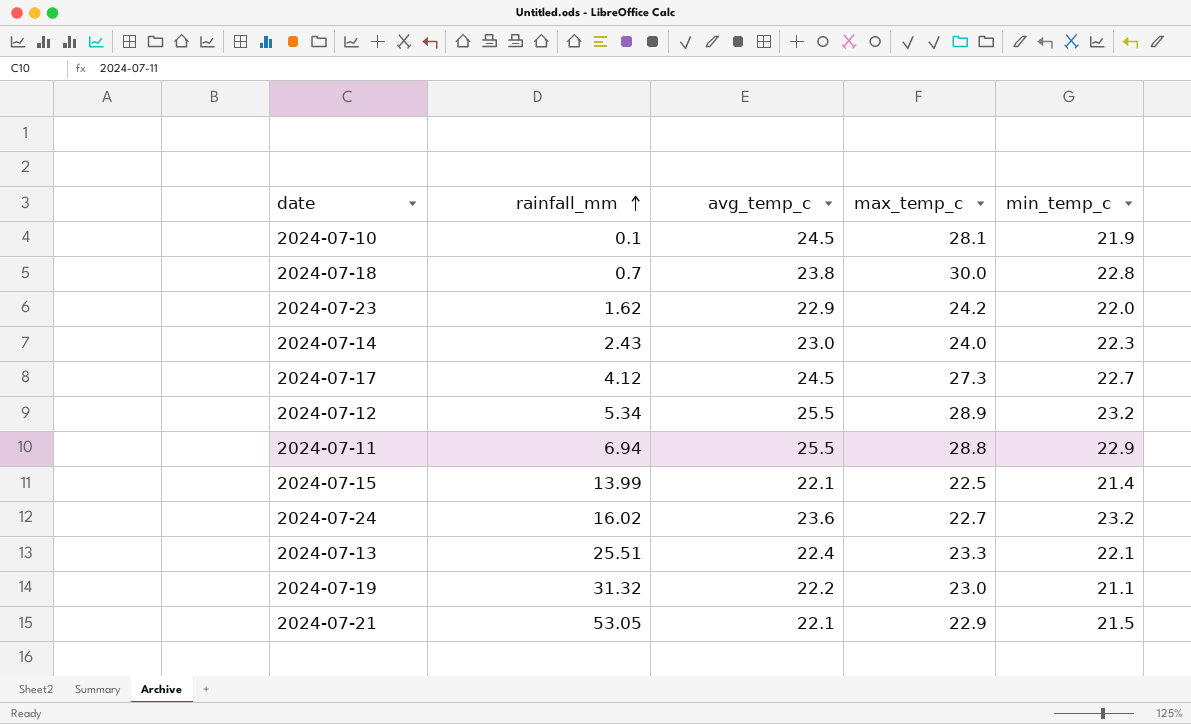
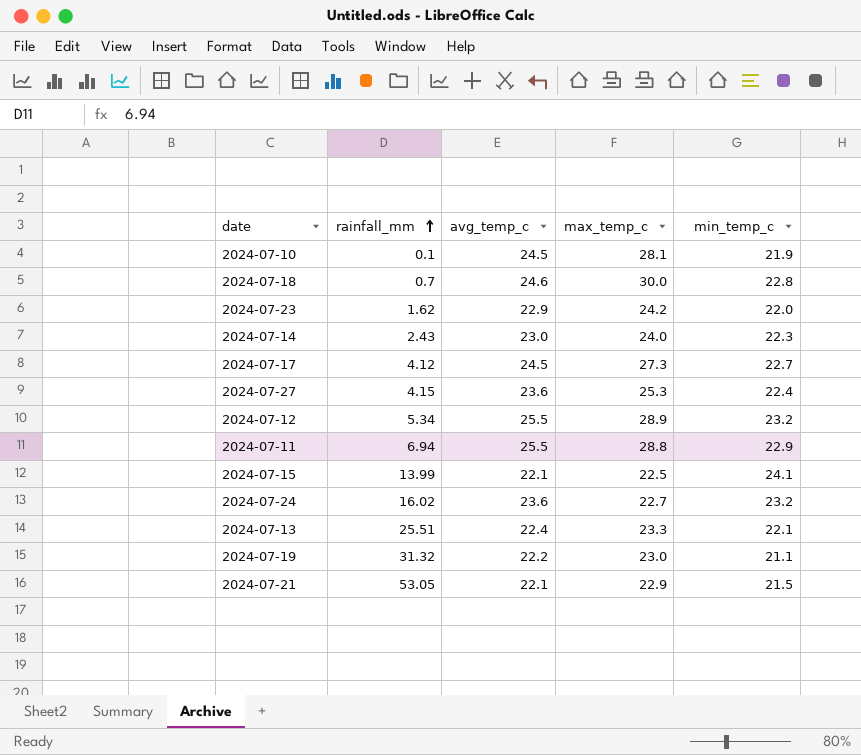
2024-07-18 | avg_temp_c: 23.8 -> 24.6
row 2024-07-27: none -> 4.15 | 23.6 | 25.3 | 22.4
2024-07-15 | min_temp_c: 21.4 -> 24.1

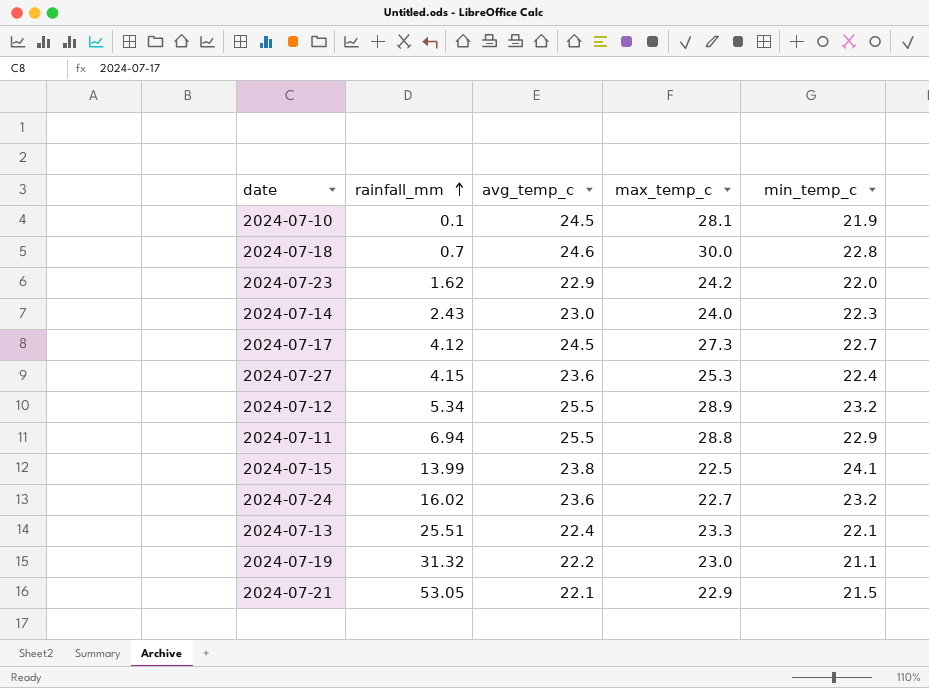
2024-07-15 | avg_temp_c: 22.1 -> 23.8

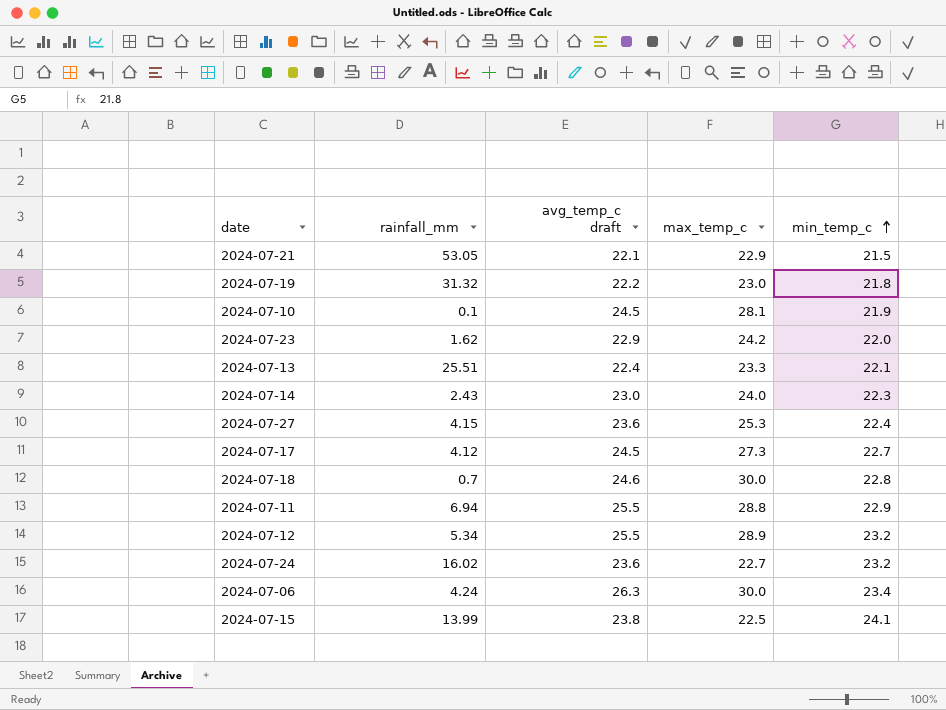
row order: rainfall_mm ascending -> min_temp_c ascending
column name: avg_temp_c -> avg_temp_c draft
2024-07-19 | min_temp_c: 21.1 -> 21.8
row 2024-07-06: none -> 4.24 | 26.3 | 30.0 | 23.4

